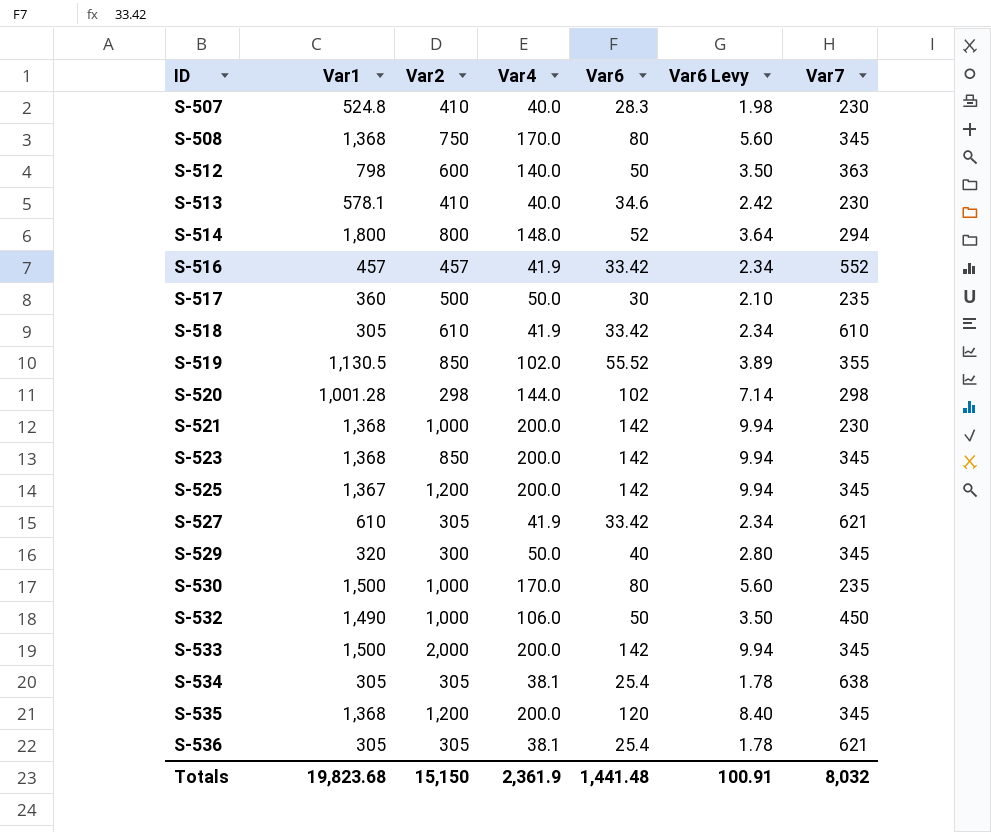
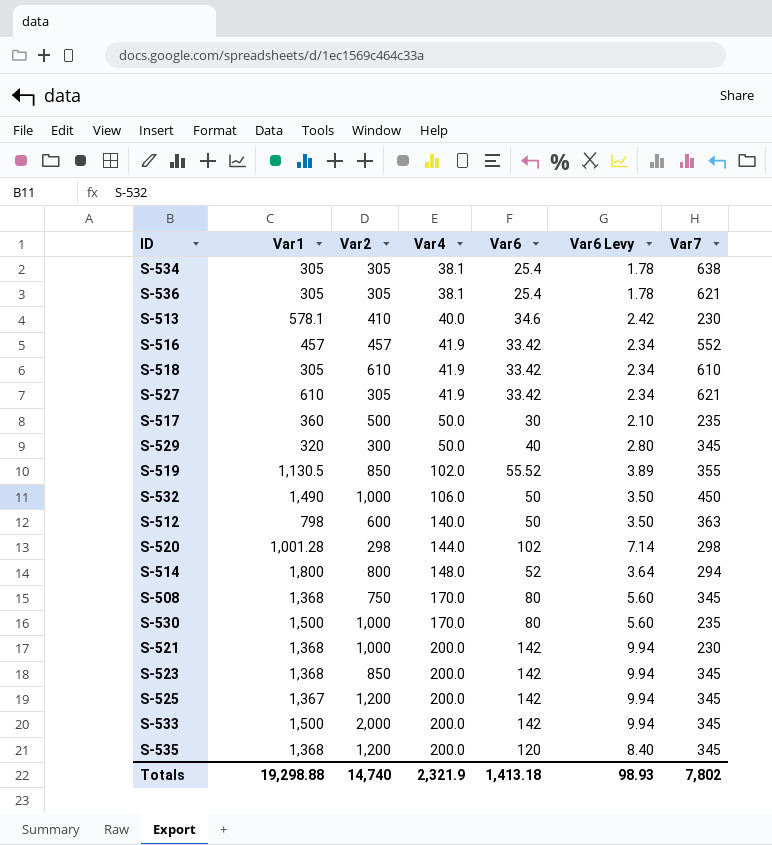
row order: ID ascending -> Var4 ascending
row S-507: 524.8 | 410 | 40.0 | 28.3 | 1.98 | 230 -> none
Totals | Var1: 19,823.68 -> 19,298.88
Totals | Var2: 15,150 -> 14,740
Totals | Var4: 2,361.9 -> 2,321.9
Totals | Var6: 1,441.48 -> 1,413.18
Totals | Var6 Levy: 100.91 -> 98.93
Totals | Var7: 8,032 -> 7,802

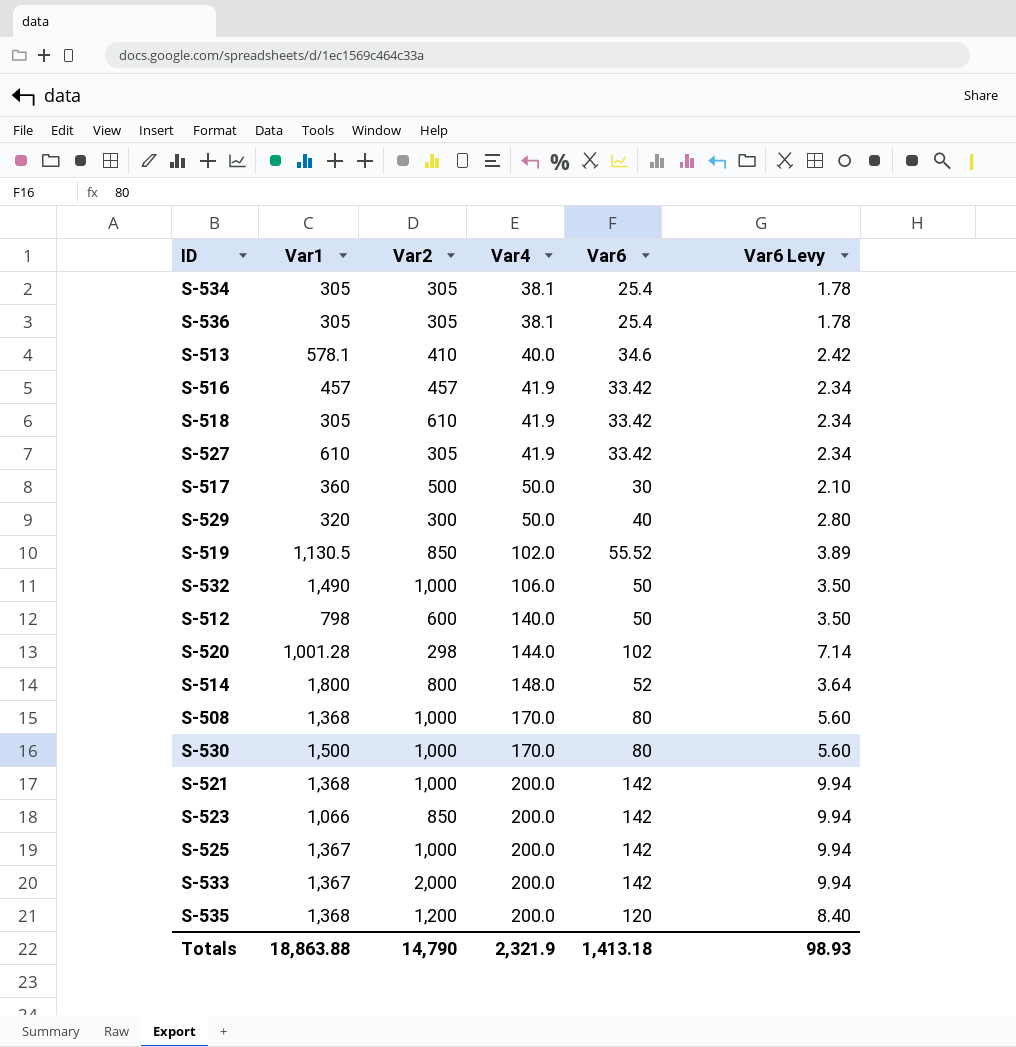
column Var7 | position: 7 -> none
S-508 | Var2: 750 -> 1,000
S-523 | Var1: 1,368 -> 1,066
S-525 | Var2: 1,200 -> 1,000
S-533 | Var1: 1,500 -> 1,367
Totals | Var1: 19,298.88 -> 18,863.88
Totals | Var2: 14,740 -> 14,790

